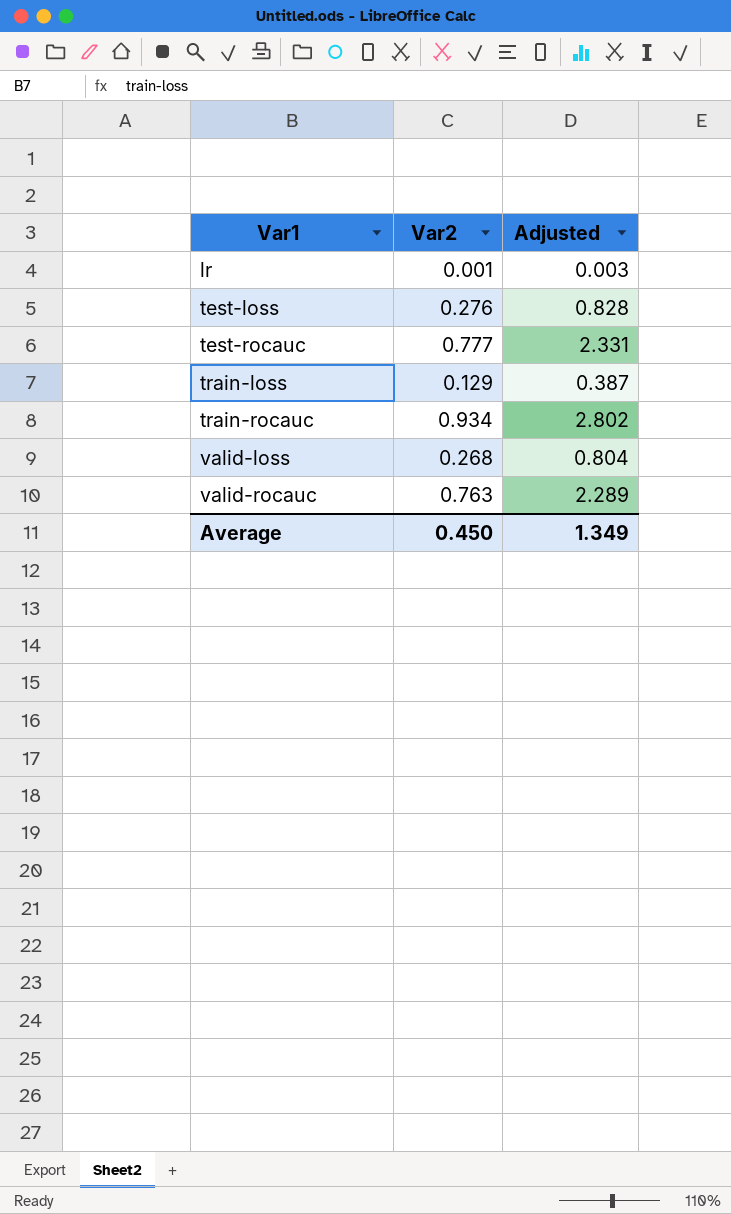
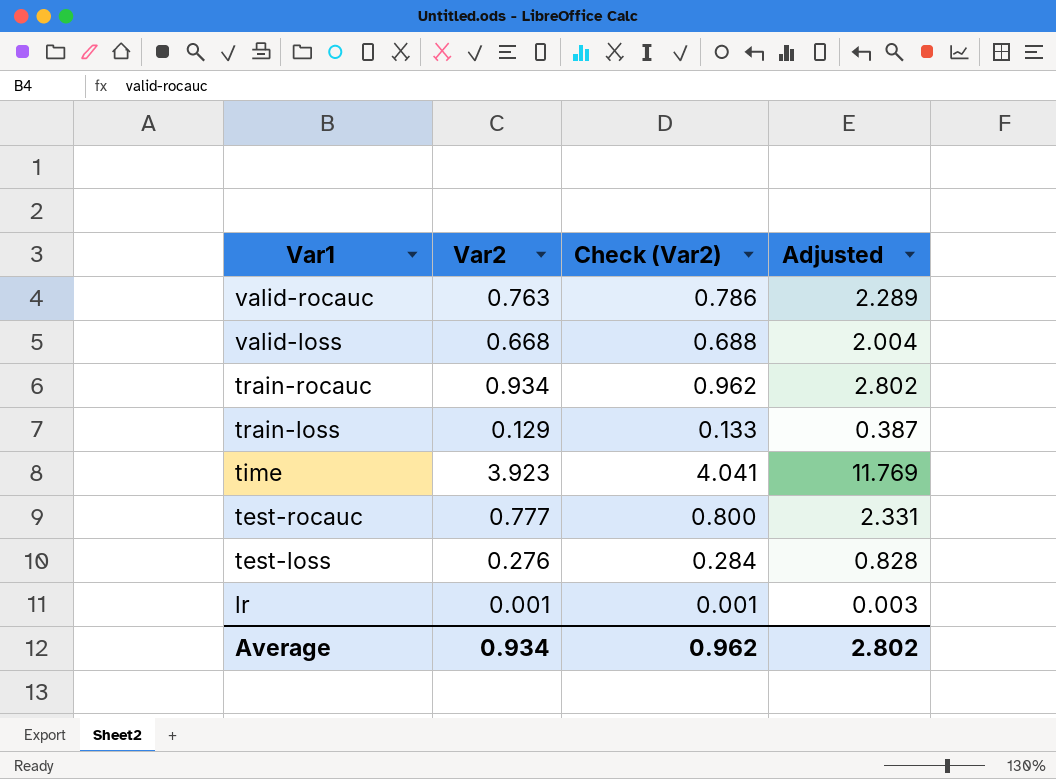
row order: Var1 ascending -> Var1 descending
column Check (Var2) | formula: none -> [Var2] * 1.03
valid-loss | Var2: 0.268 -> 0.668
valid-loss | Adjusted: 0.804 -> 2.004
row time: none -> 3.923 | 4.041 | 11.769
Average | Var2: 0.450 -> 0.934
Average | Adjusted: 1.349 -> 2.802

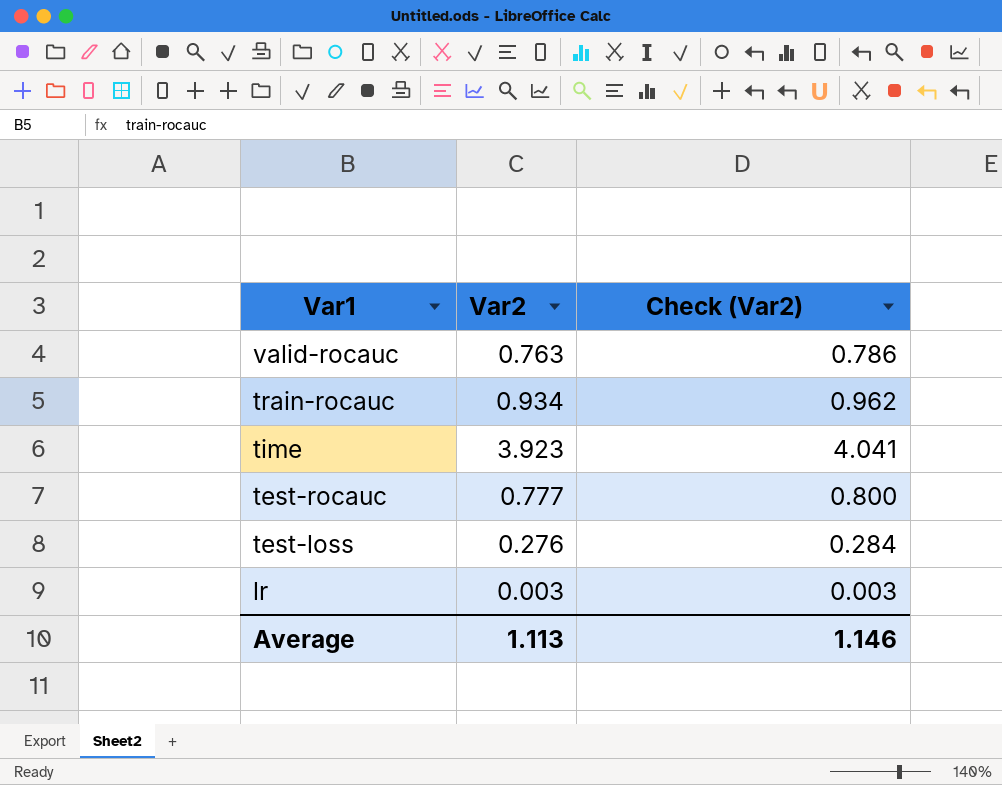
column Adjusted | formula: [Var2] * 3 -> none
row valid-loss: 0.668 | 0.688 | 2.004 -> none
row train-loss: 0.129 | 0.133 | 0.387 -> none
lr | Var2: 0.001 -> 0.003
lr | Check (Var2): 0.001 -> 0.003
Average | Var2: 0.934 -> 1.113
Average | Check (Var2): 0.962 -> 1.146

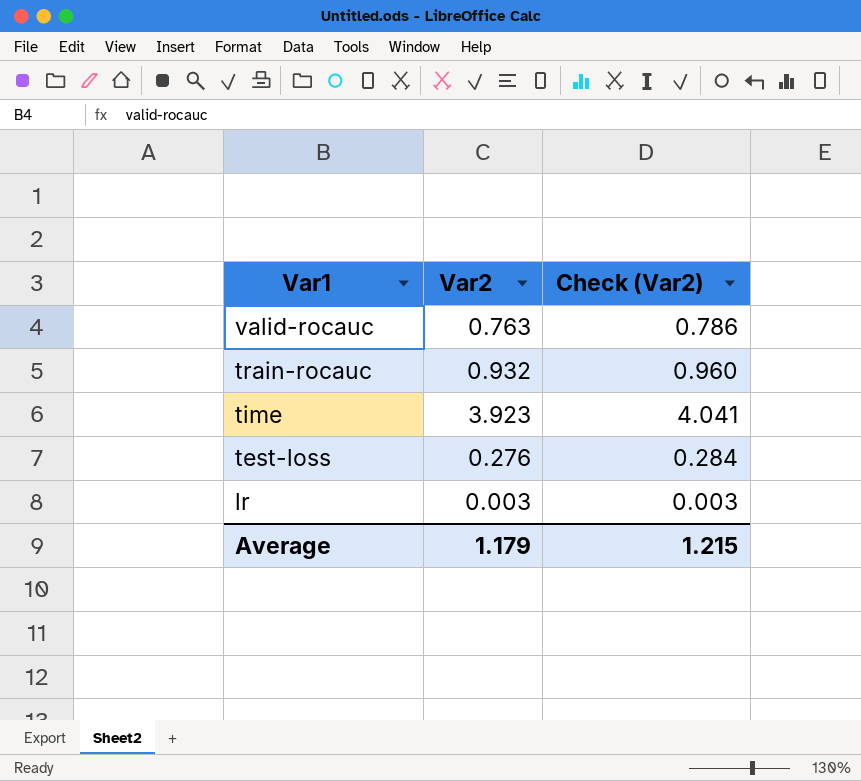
row test-rocauc: 0.777 | 0.800 -> none
train-rocauc | Var2: 0.934 -> 0.932
train-rocauc | Check (Var2): 0.962 -> 0.960
Average | Var2: 1.113 -> 1.179
Average | Check (Var2): 1.146 -> 1.215

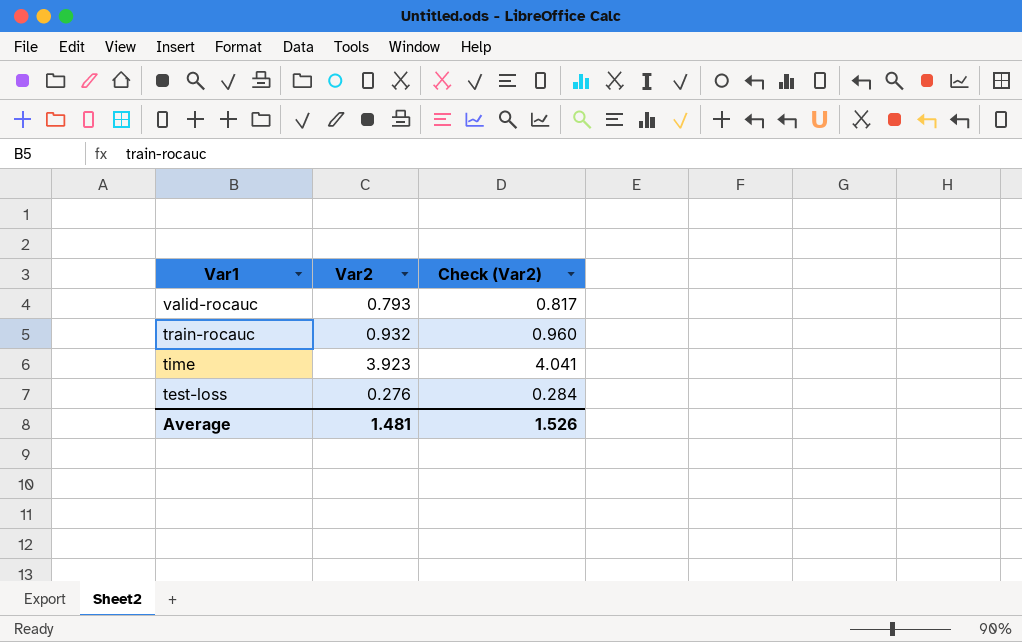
row lr: 0.003 | 0.003 -> none
valid-rocauc | Var2: 0.763 -> 0.793
valid-rocauc | Check (Var2): 0.786 -> 0.817
Average | Var2: 1.179 -> 1.481
Average | Check (Var2): 1.215 -> 1.526

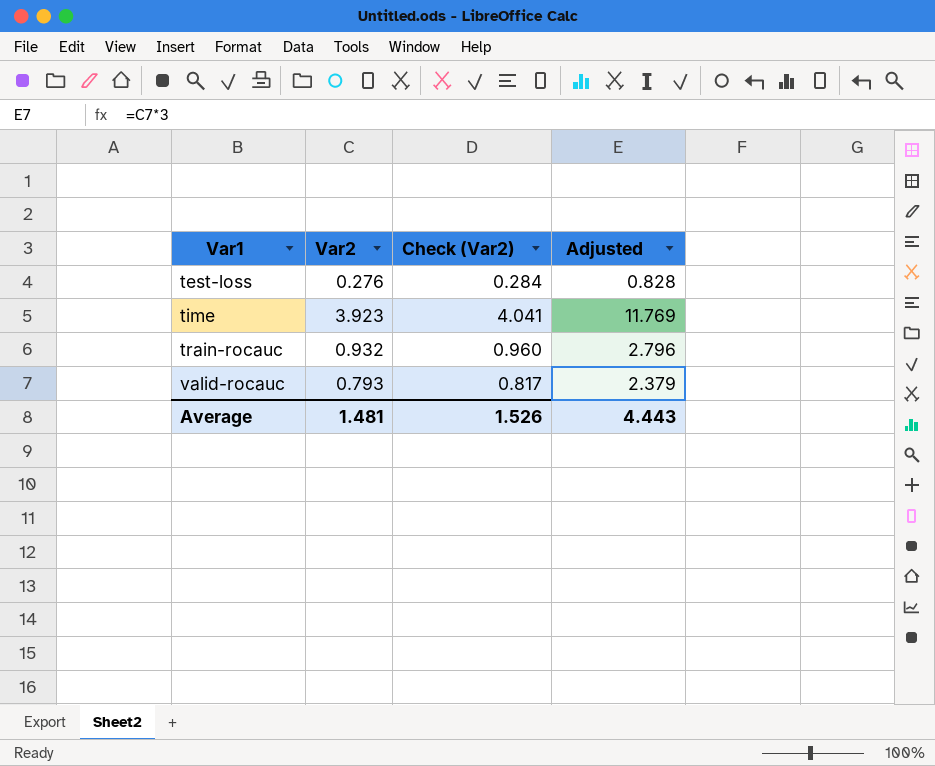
row order: Var1 descending -> Var1 ascending
column Adjusted | formula: none -> [Var2] * 3

